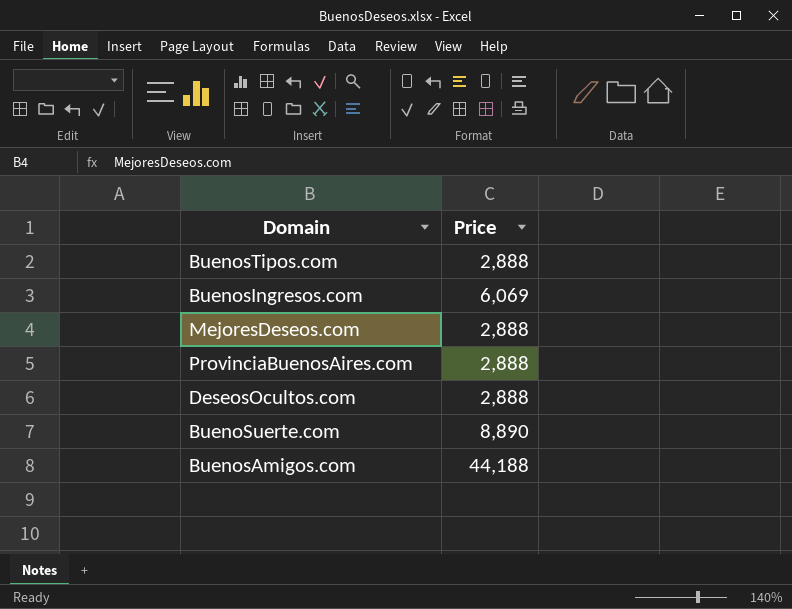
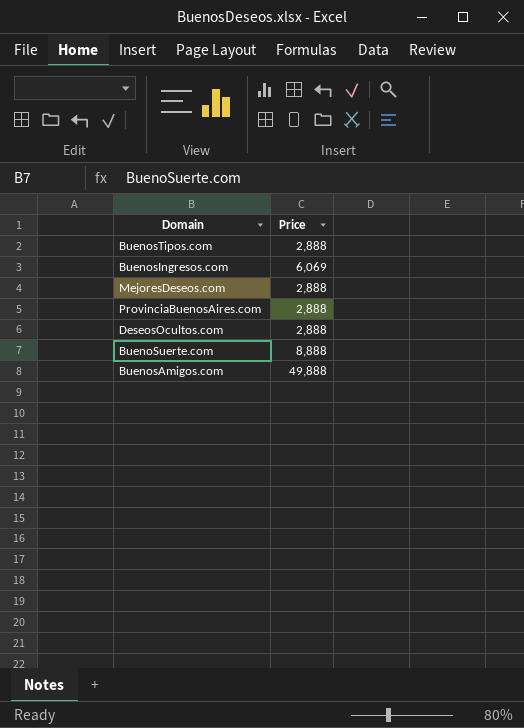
BuenoSuerte.com | Price: 8,890 -> 8,888
BuenosAmigos.com | Price: 44,188 -> 49,888

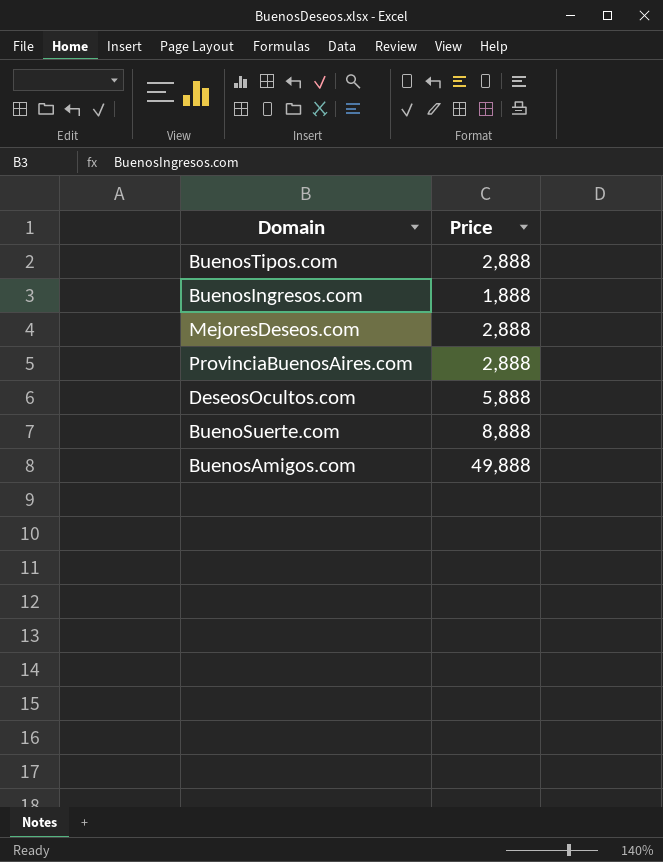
BuenosIngresos.com | Price: 6,069 -> 1,888
DeseosOcultos.com | Price: 2,888 -> 5,888

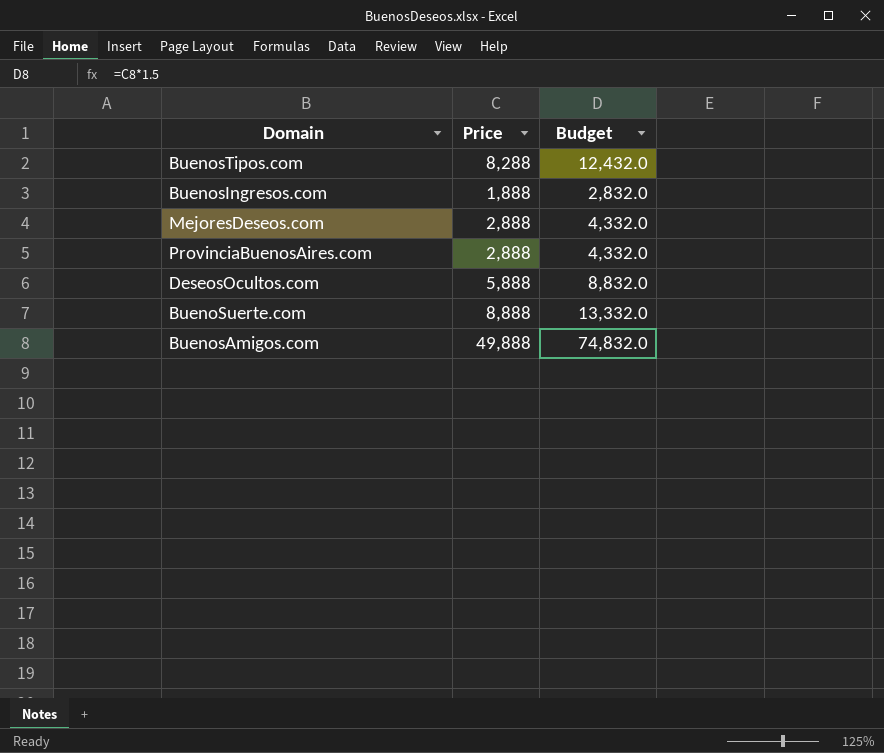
column Budget | formula: none -> [Price] * 1.5
BuenosTipos.com | Price: 2,888 -> 8,288

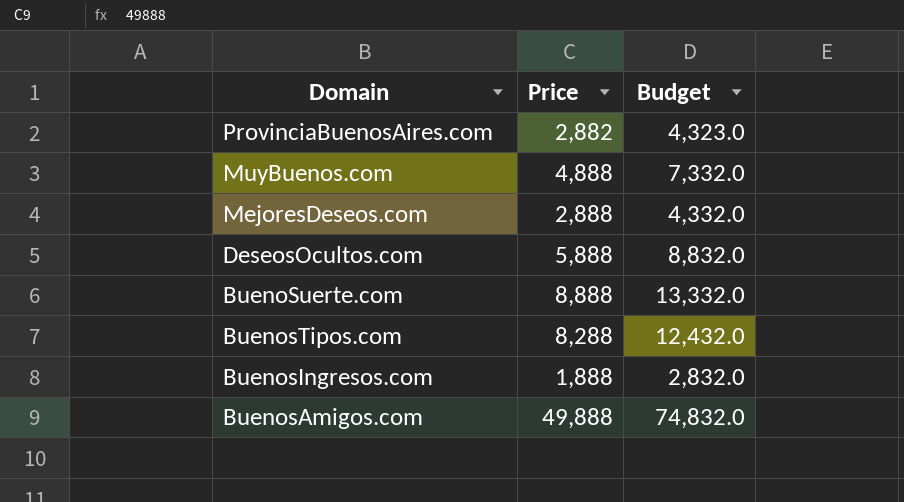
row order: none -> Domain descending
ProvinciaBuenosAires.com | Price: 2,888 -> 2,882
ProvinciaBuenosAires.com | Budget: 4,332.0 -> 4,323.0
row MuyBuenos.com: none -> 4,888 | 7,332.0

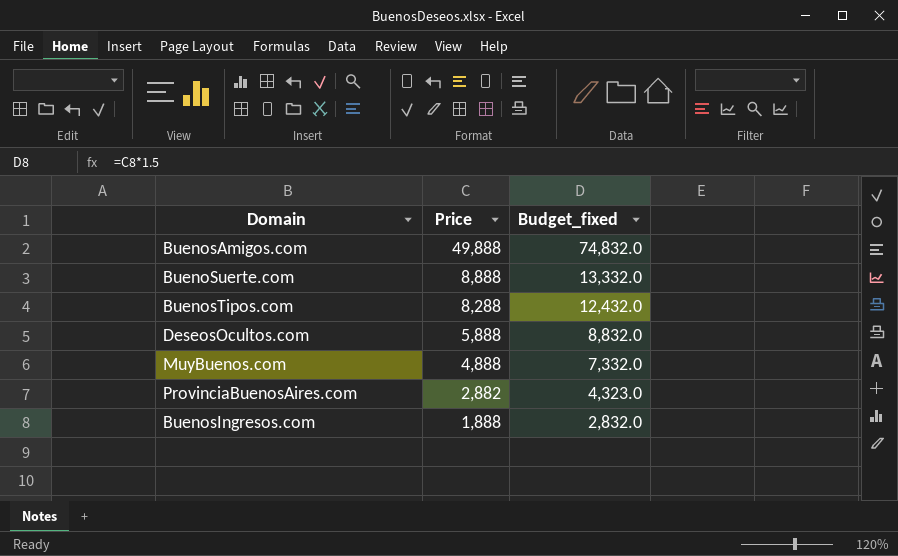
row order: Domain descending -> Price descending
column name: Budget -> Budget_fixed
row MejoresDeseos.com: 2,888 | 4,332.0 -> none

